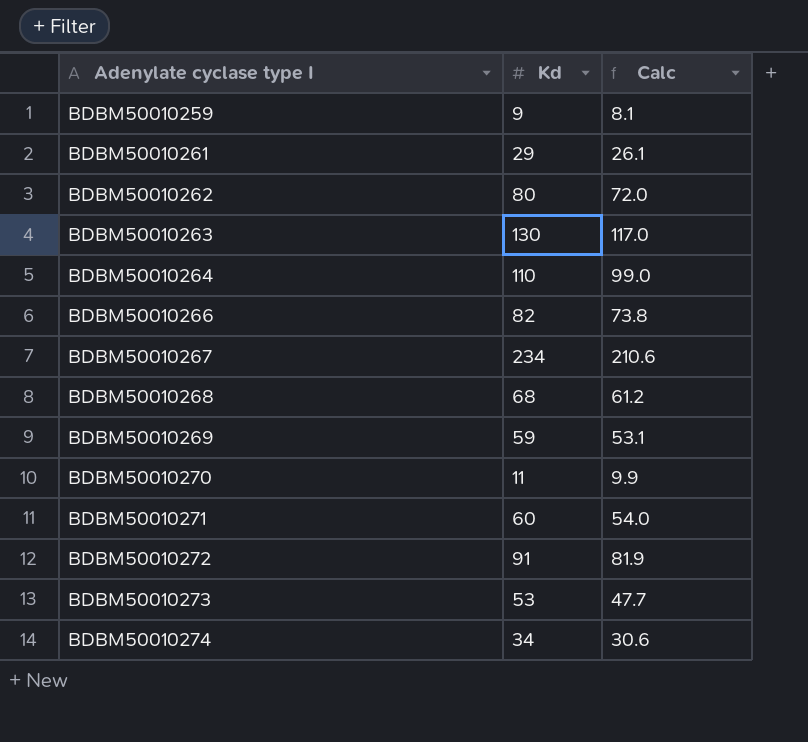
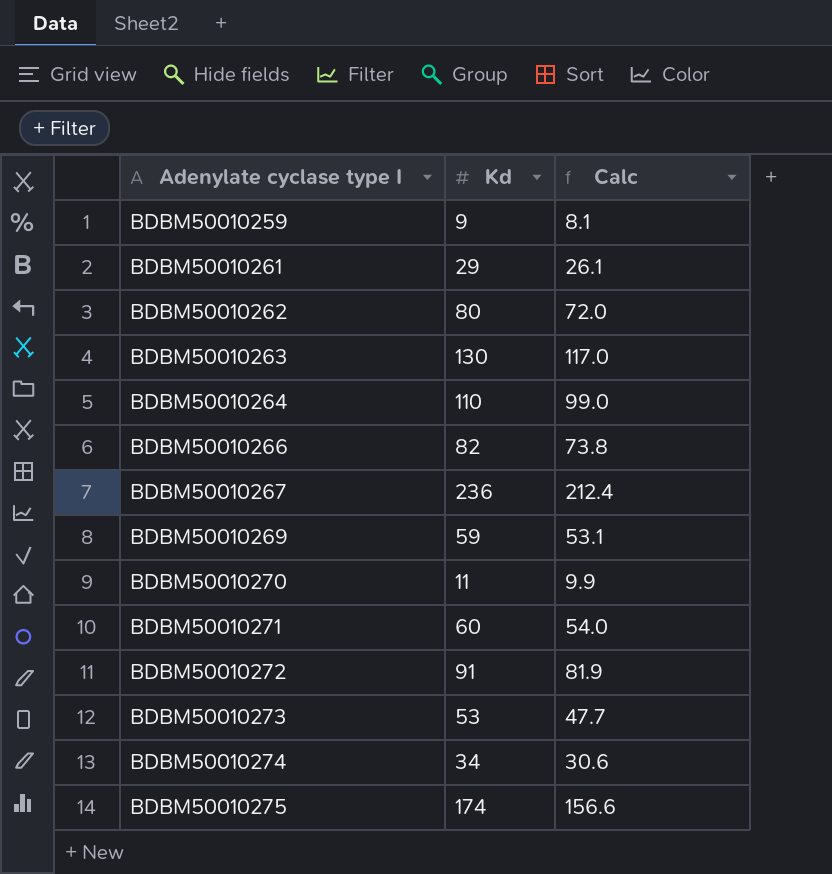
row BDBM50010268: 68 | 61.2 -> none
BDBM50010267 | Kd: 234 -> 236
BDBM50010267 | Calc: 210.6 -> 212.4
row BDBM50010275: none -> 174 | 156.6

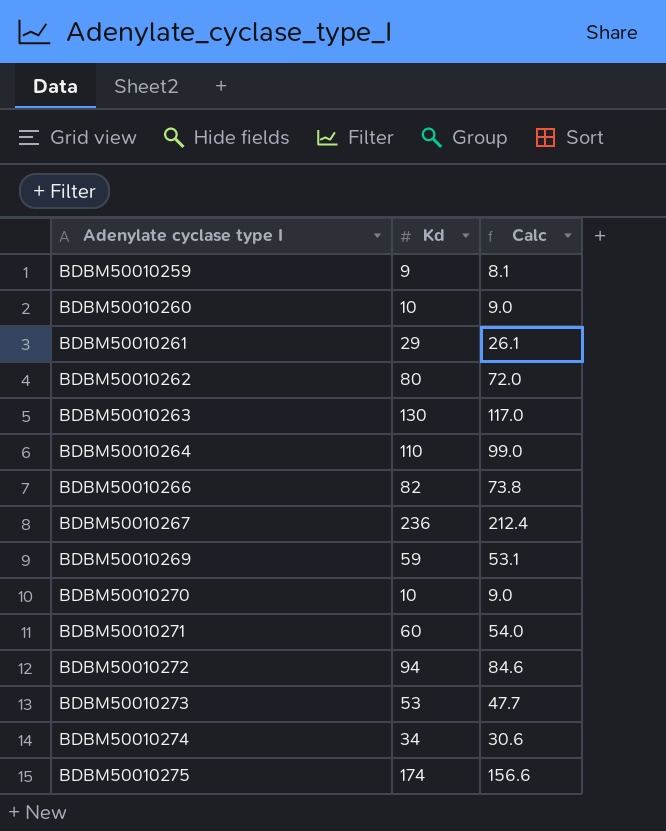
row BDBM50010260: none -> 10 | 9.0
BDBM50010270 | Kd: 11 -> 10
BDBM50010270 | Calc: 9.9 -> 9.0
BDBM50010272 | Kd: 91 -> 94
BDBM50010272 | Calc: 81.9 -> 84.6

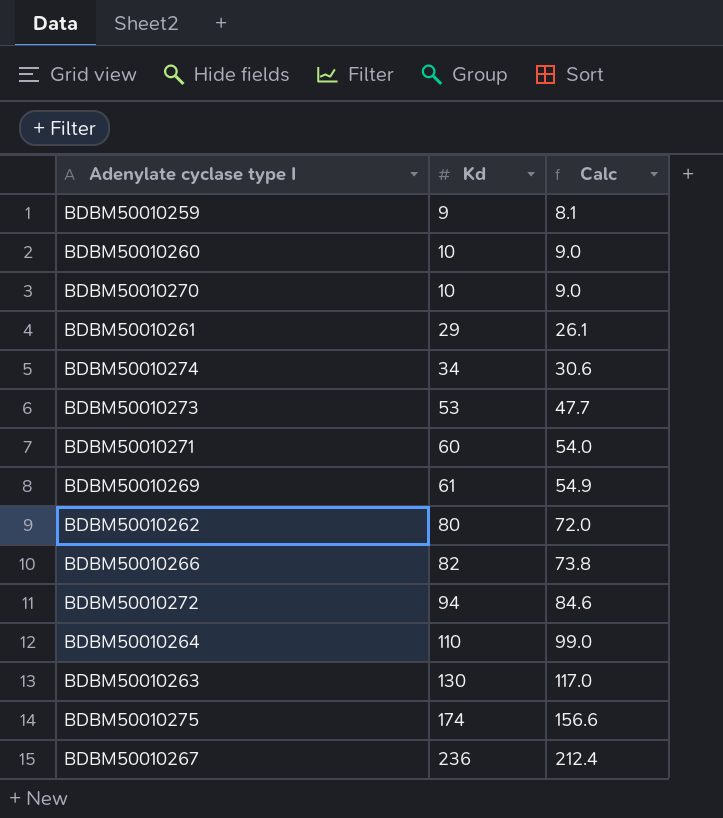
row order: Adenylate cyclase type I ascending -> Kd ascending
BDBM50010269 | Kd: 59 -> 61
BDBM50010269 | Calc: 53.1 -> 54.9

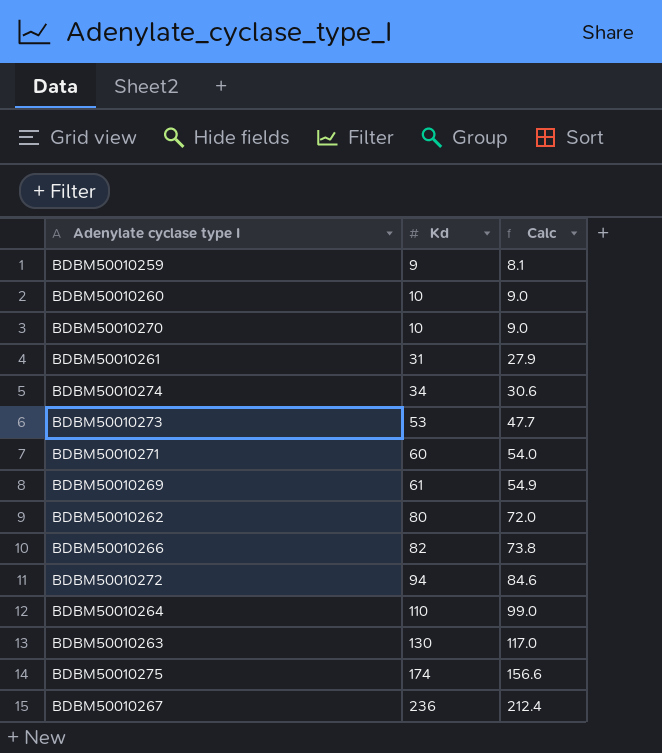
BDBM50010261 | Kd: 29 -> 31
BDBM50010261 | Calc: 26.1 -> 27.9

